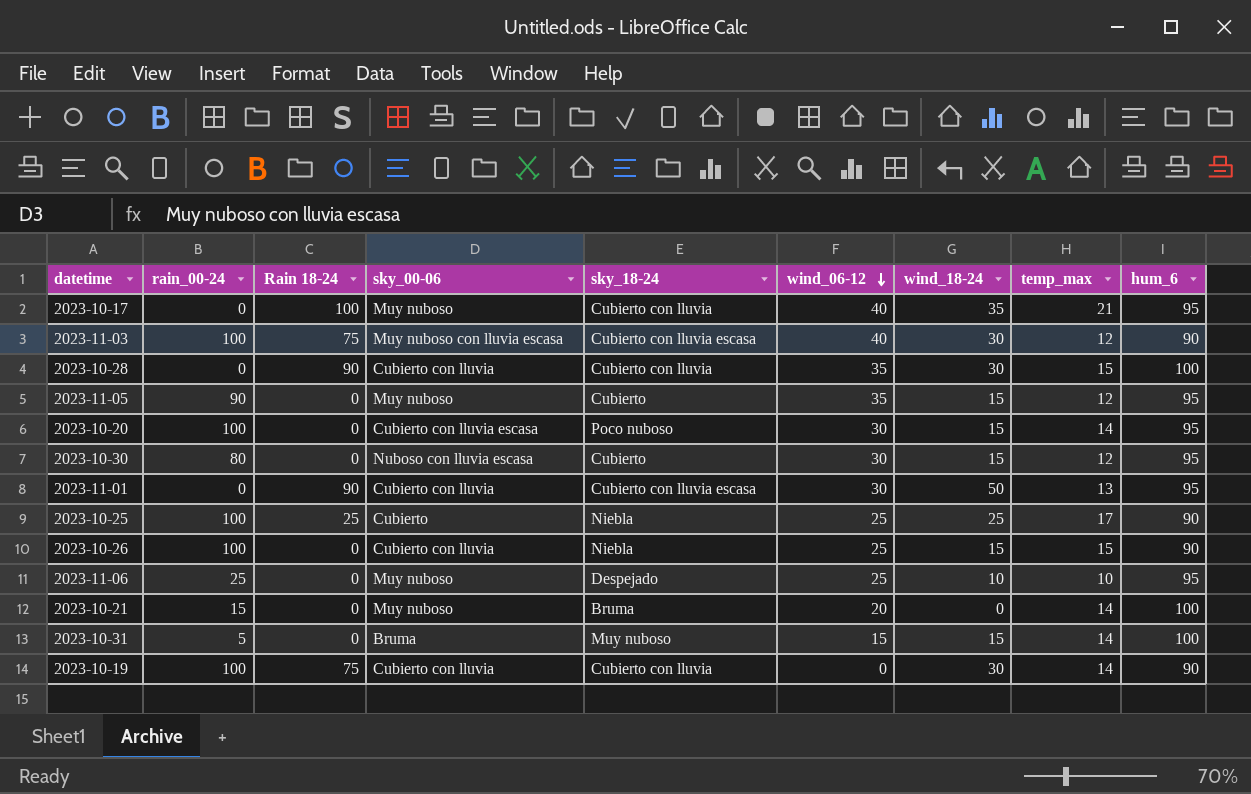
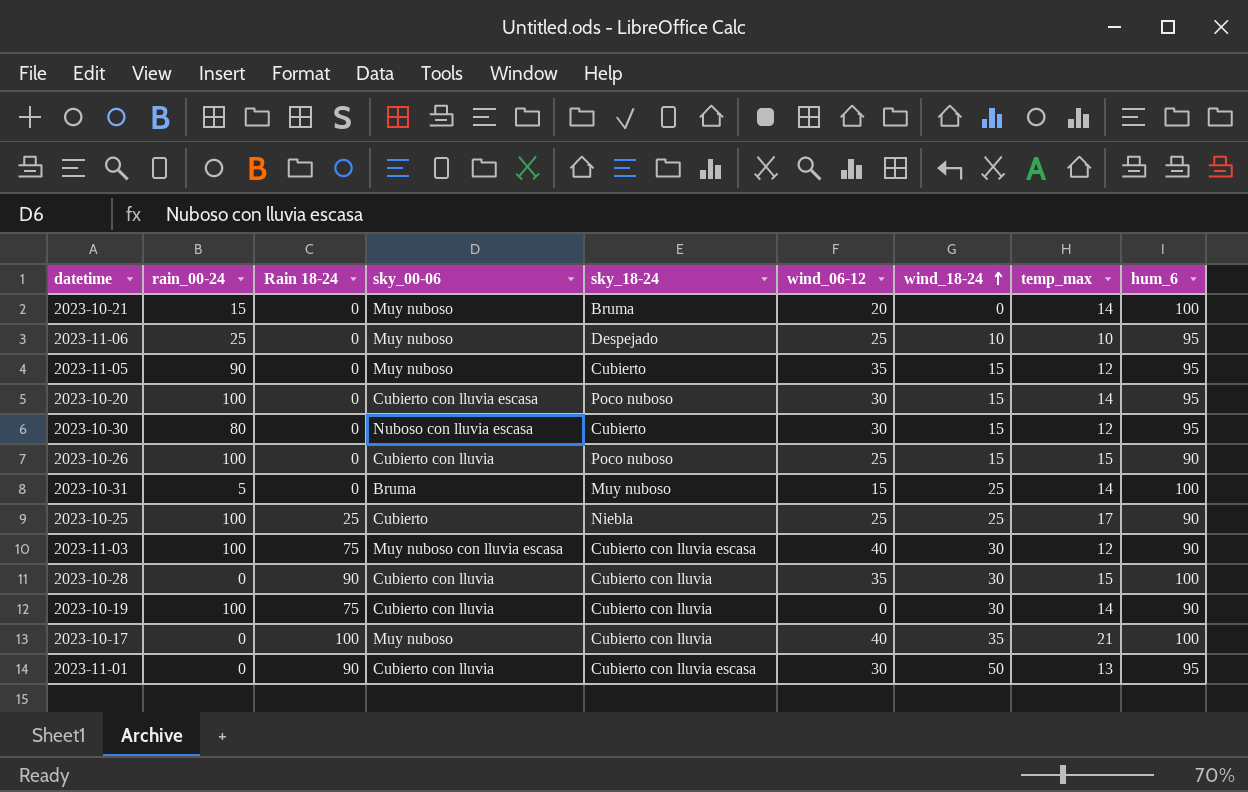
row order: wind_06-12 descending -> wind_18-24 ascending
2023-10-26 | sky_18-24: Niebla -> Poco nuboso
2023-10-31 | wind_18-24: 15 -> 25
2023-10-17 | hum_6: 95 -> 100

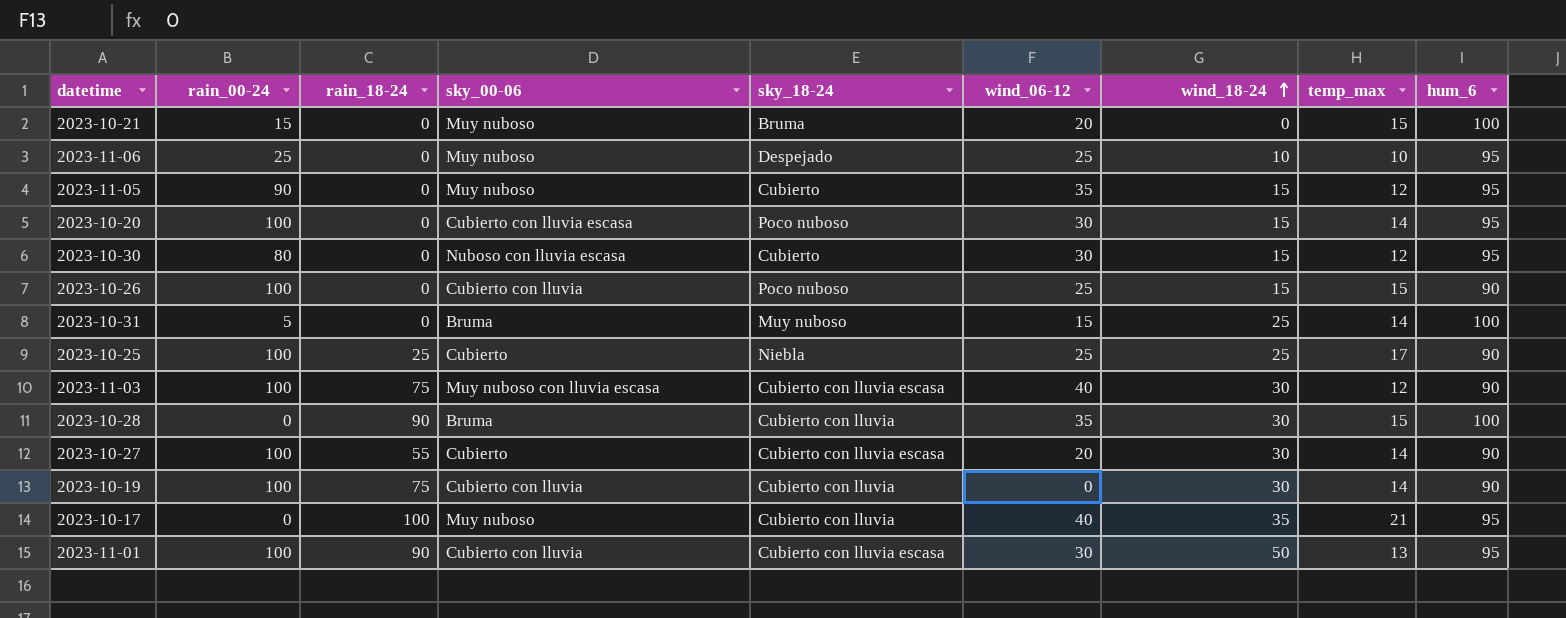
column name: Rain 18-24 -> rain_18-24
2023-10-21 | temp_max: 14 -> 15
2023-10-28 | sky_00-06: Cubierto con lluvia -> Bruma
row 2023-10-27: none -> 100 | 55 | Cubierto | Cubierto con lluvia escasa | 20 | 30 | 14 | 90
2023-10-17 | hum_6: 100 -> 95
2023-11-01 | rain_00-24: 0 -> 100

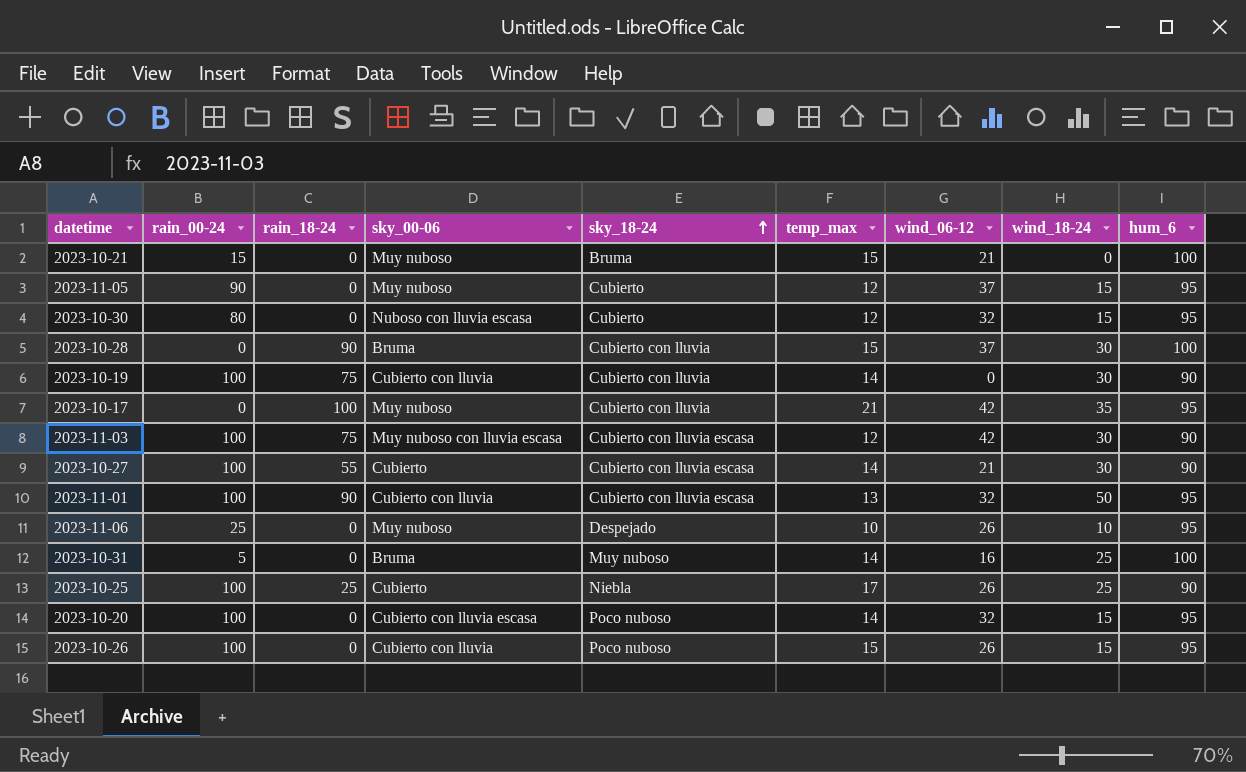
row order: wind_18-24 ascending -> sky_18-24 ascending
column temp_max | position: 8 -> 6
2023-10-21 | wind_06-12: 20 -> 21
2023-11-05 | wind_06-12: 35 -> 37
2023-10-30 | wind_06-12: 30 -> 32
2023-10-28 | wind_06-12: 35 -> 37
2023-10-17 | wind_06-12: 40 -> 42
2023-11-03 | wind_06-12: 40 -> 42
2023-10-27 | wind_06-12: 20 -> 21
2023-11-01 | wind_06-12: 30 -> 32
2023-11-06 | wind_06-12: 25 -> 26
2023-10-31 | wind_06-12: 15 -> 16
2023-10-25 | wind_06-12: 25 -> 26
2023-10-20 | wind_06-12: 30 -> 32
2023-10-26 | wind_06-12: 25 -> 26
2023-10-26 | hum_6: 90 -> 95

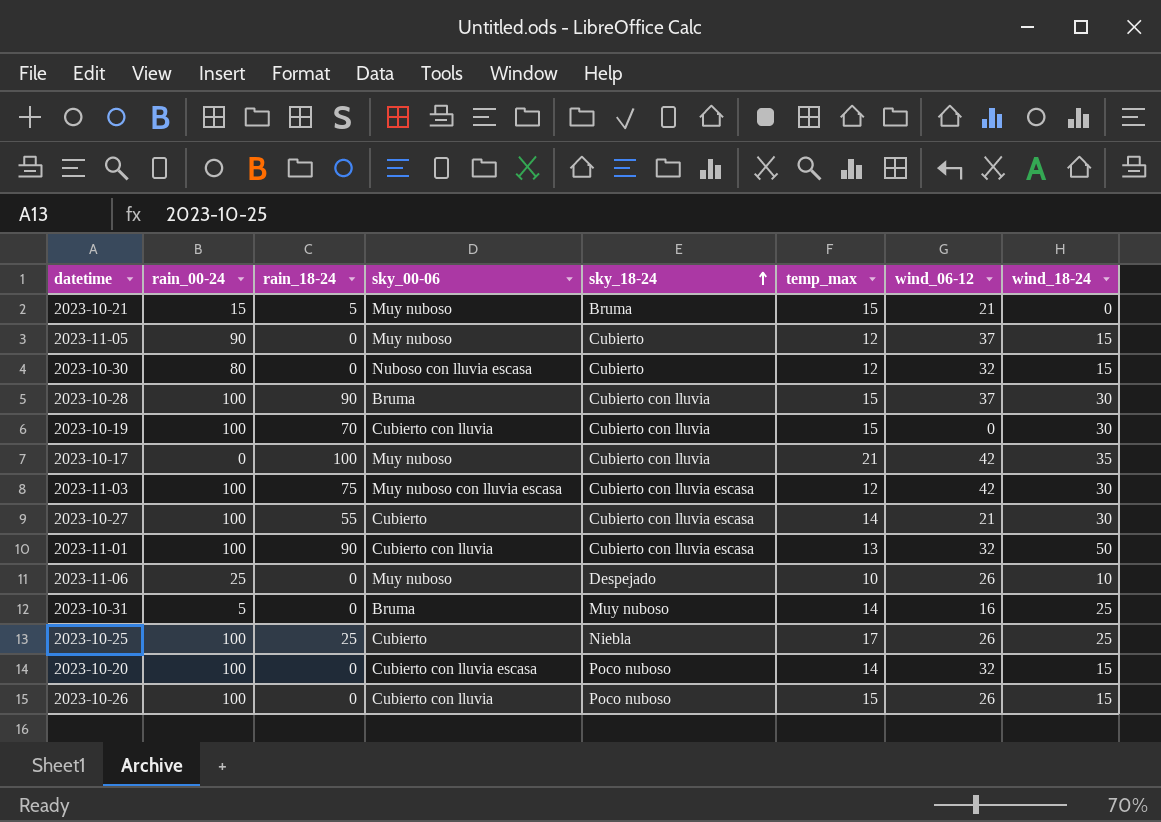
column hum_6 | position: 9 -> none
2023-10-21 | rain_18-24: 0 -> 5
2023-10-28 | rain_00-24: 0 -> 100
2023-10-19 | rain_18-24: 75 -> 70
2023-10-19 | temp_max: 14 -> 15

